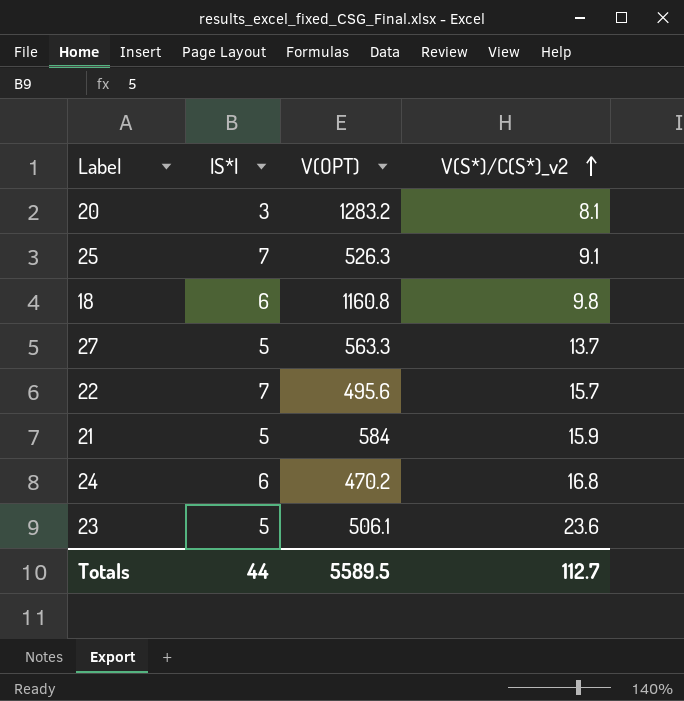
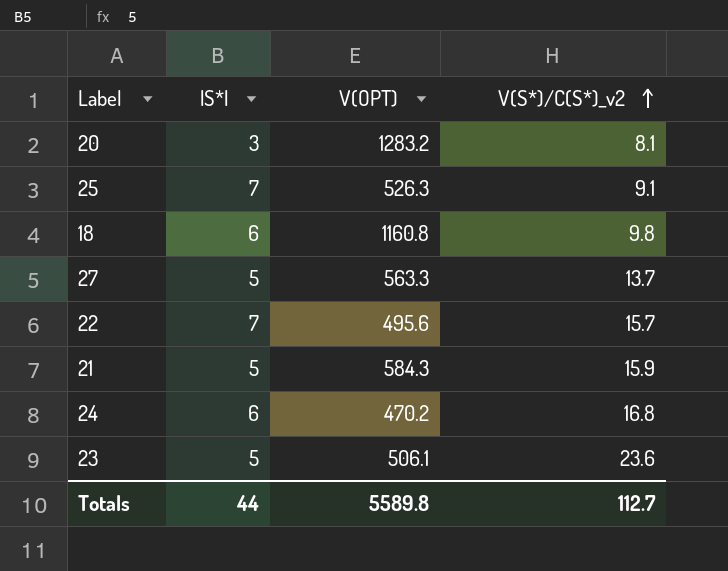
21 | V(OPT): 584 -> 584.3
Totals | V(OPT): 5589.5 -> 5589.8

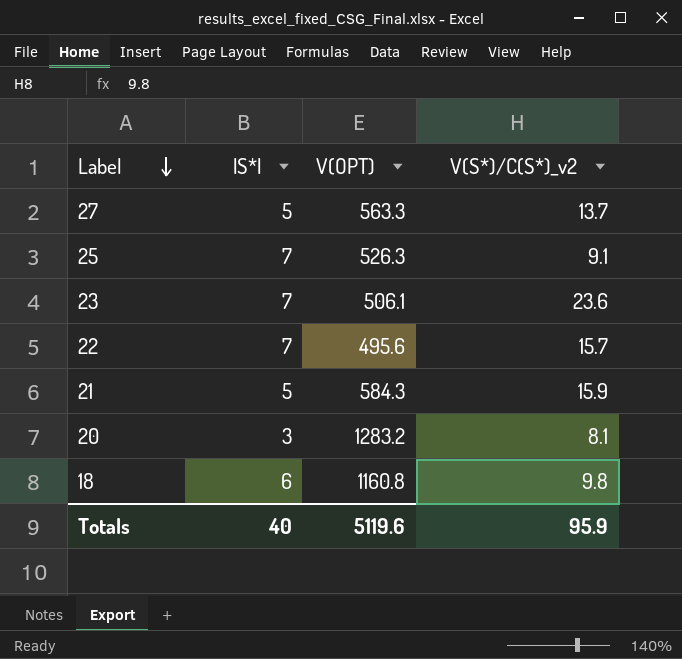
row order: V(S*)/C(S*)_v2 ascending -> Label descending
row 24: 6 | 470.2 | 16.8 -> none
23 | |S*|: 5 -> 7
Totals | |S*|: 44 -> 40
Totals | V(OPT): 5589.8 -> 5119.6
Totals | V(S*)/C(S*)_v2: 112.7 -> 95.9

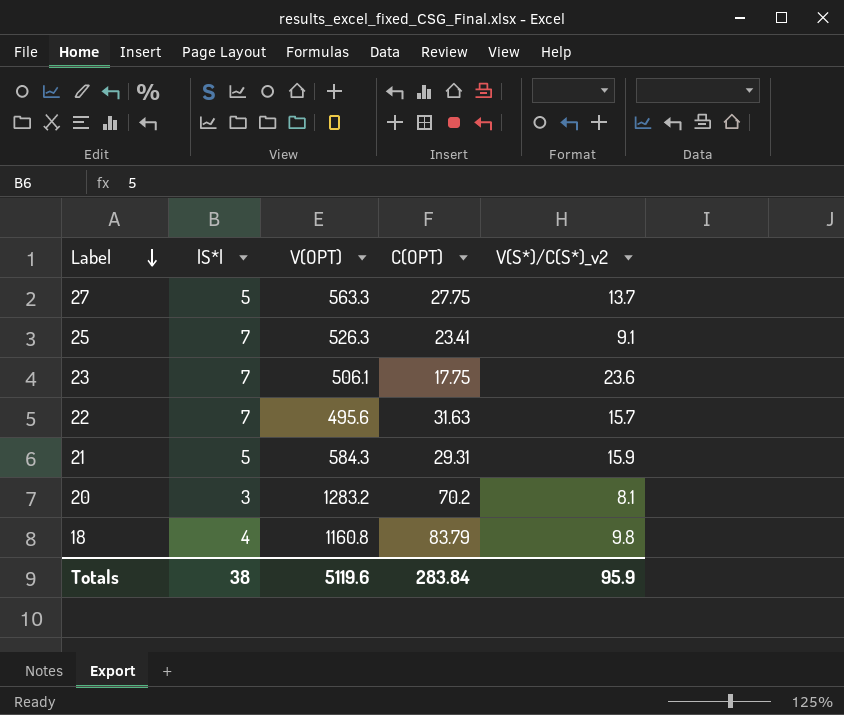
column C(OPT) | position: none -> 4
18 | |S*|: 6 -> 4
Totals | |S*|: 40 -> 38

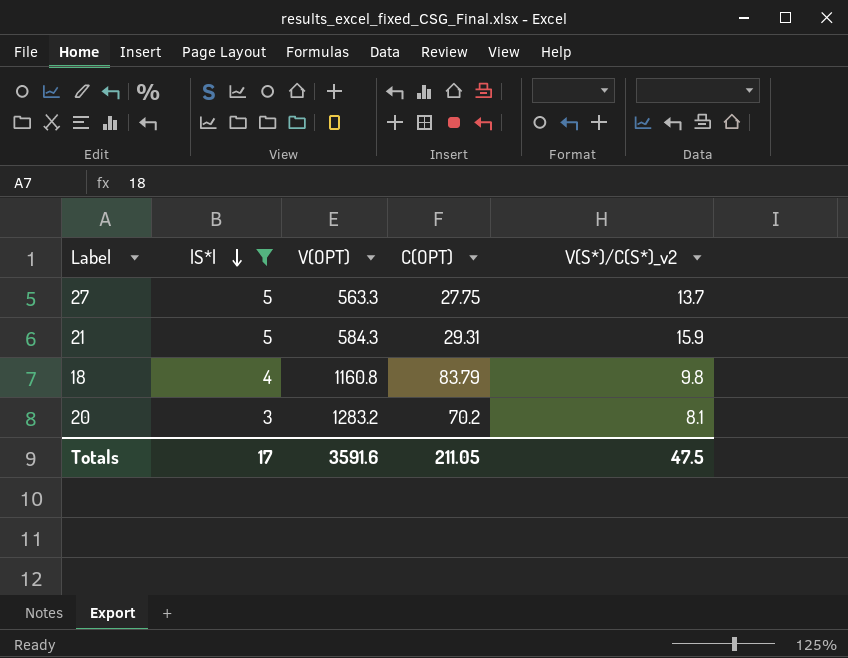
filter: none -> |S*| != 7
row order: Label descending -> |S*| descending
Totals | |S*|: 38 -> 17
Totals | V(OPT): 5119.6 -> 3591.6
Totals | C(OPT): 283.84 -> 211.05
Totals | V(S*)/C(S*)_v2: 95.9 -> 47.5

